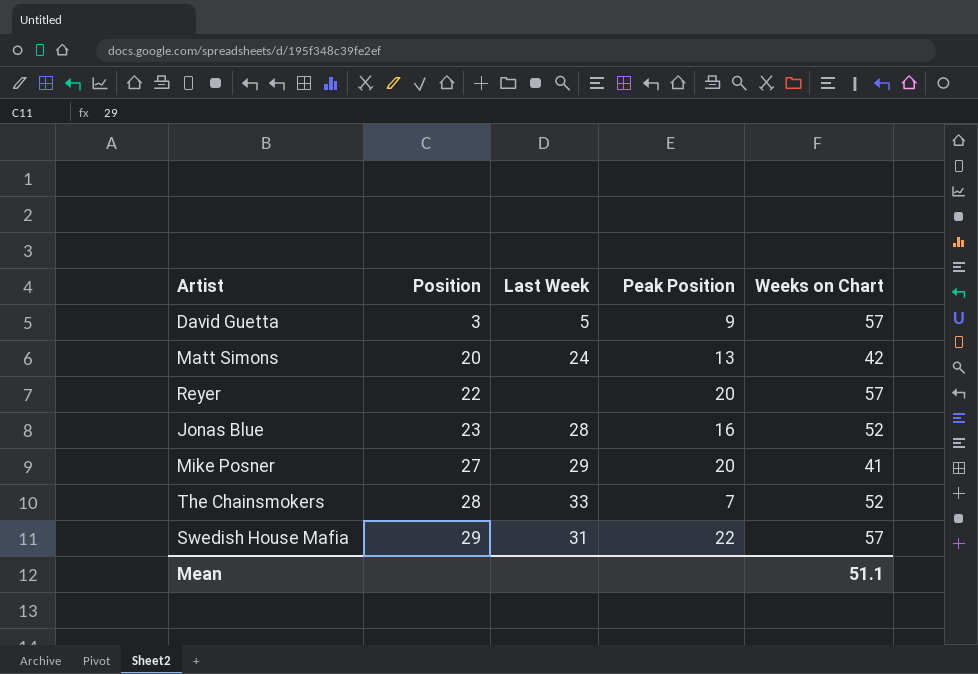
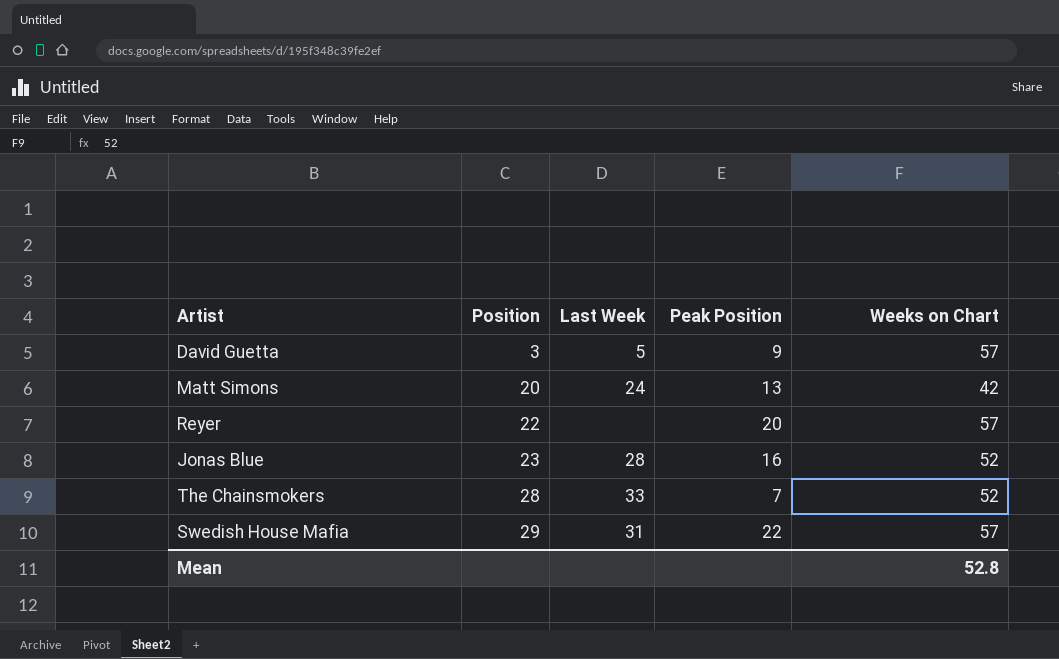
row Mike Posner: 27 | 29 | 20 | 41 -> none
Mean | Weeks on Chart: 51.1 -> 52.8

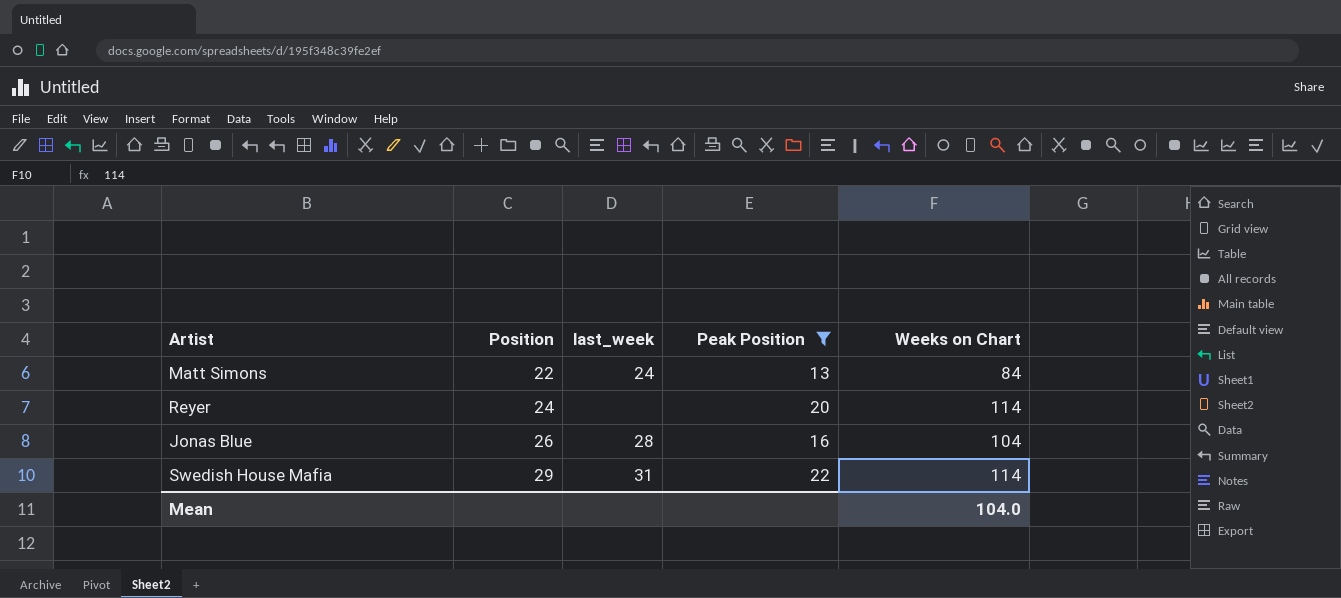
filter: none -> Peak Position >= 13
column name: Last Week -> last_week
Matt Simons | Position: 20 -> 22
Matt Simons | Weeks on Chart: 42 -> 84
Reyer | Position: 22 -> 24
Reyer | Weeks on Chart: 57 -> 114
Jonas Blue | Position: 23 -> 26
Jonas Blue | Weeks on Chart: 52 -> 104
Swedish House Mafia | Weeks on Chart: 57 -> 114
Mean | Weeks on Chart: 52.8 -> 104.0

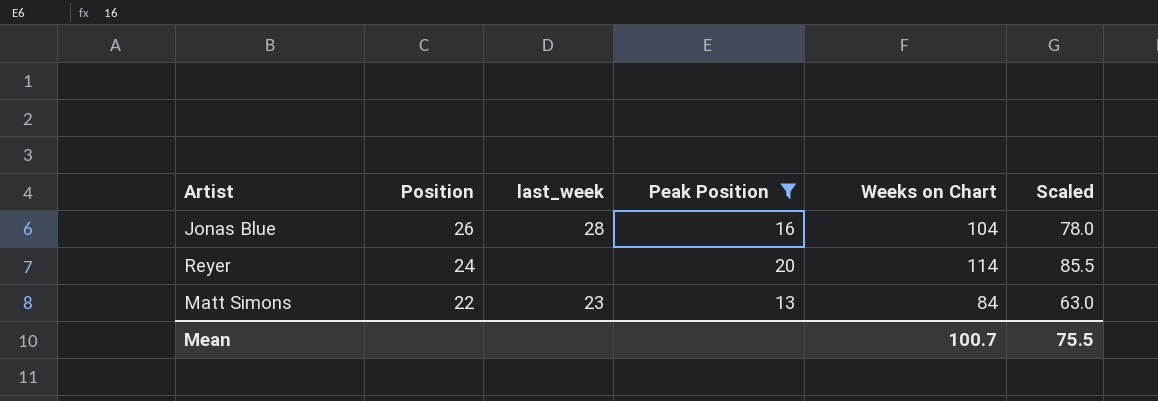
row order: Position ascending -> Position descending
column Scaled | formula: none -> [Weeks on Chart] * 0.75
row Swedish House Mafia: 29 | 31 | 22 | 114 -> none
Matt Simons | last_week: 24 -> 23
Mean | Weeks on Chart: 104.0 -> 100.7

